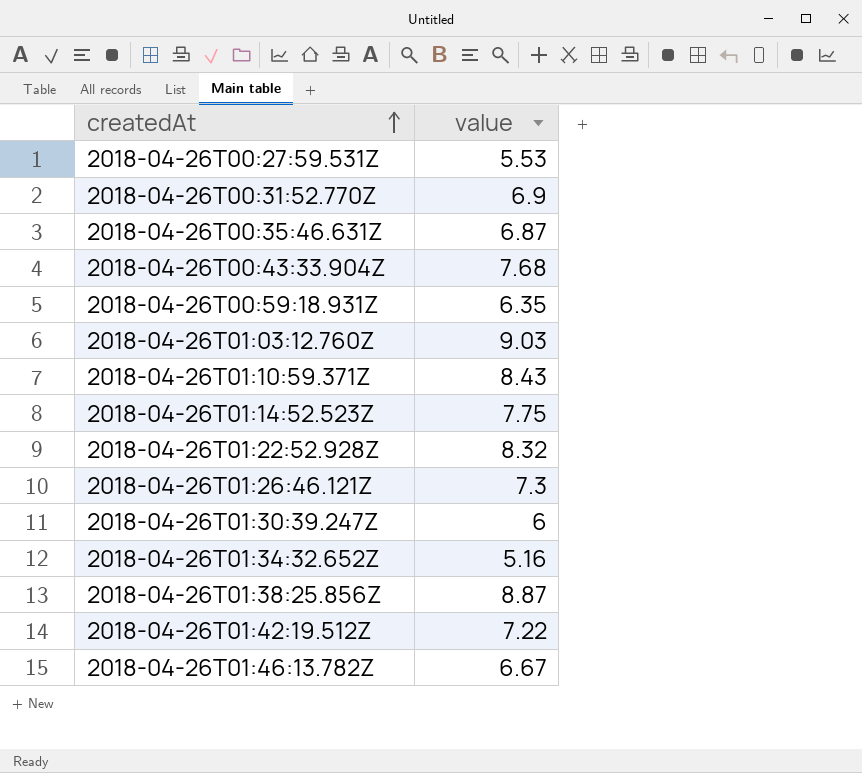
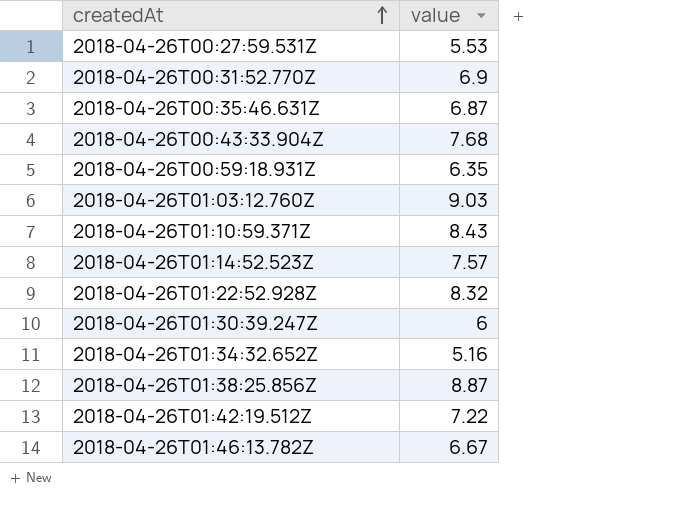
row 2018-04-26T01:26:46.121Z: 7.3 -> none
2018-04-26T01:14:52.523Z | value: 7.75 -> 7.57

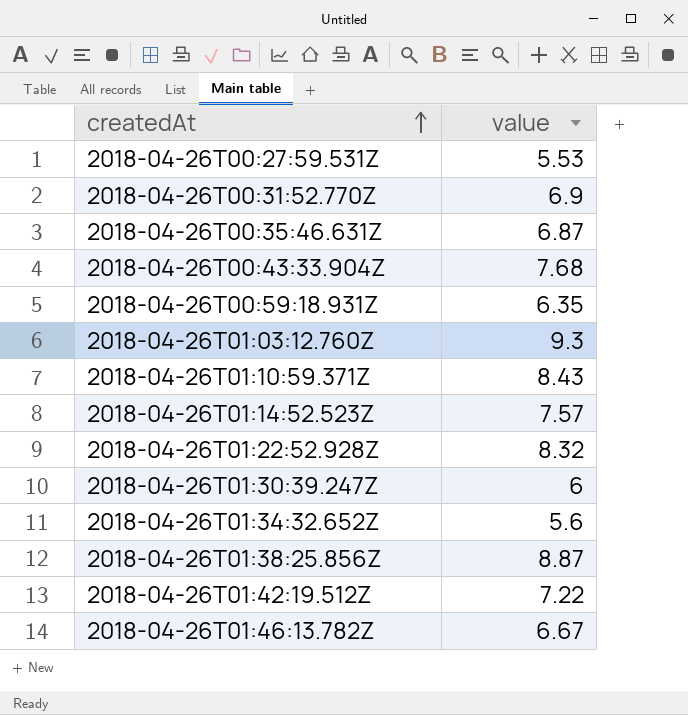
2018-04-26T01:03:12.760Z | value: 9.03 -> 9.3
2018-04-26T01:34:32.652Z | value: 5.16 -> 5.6

